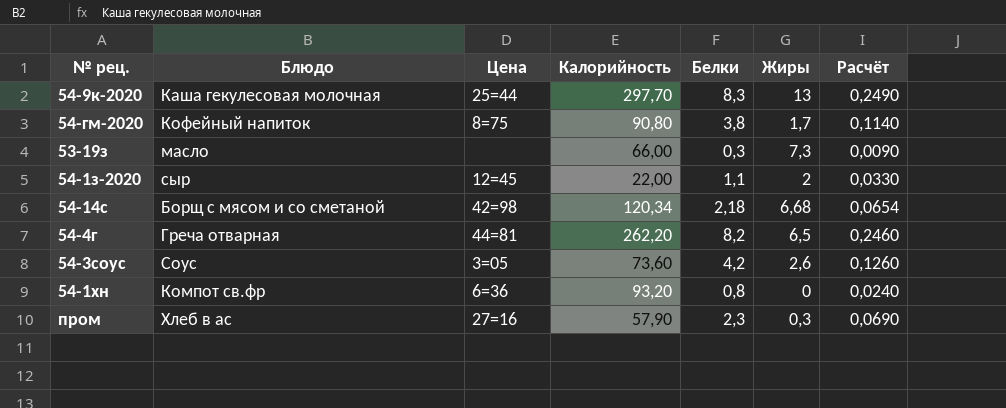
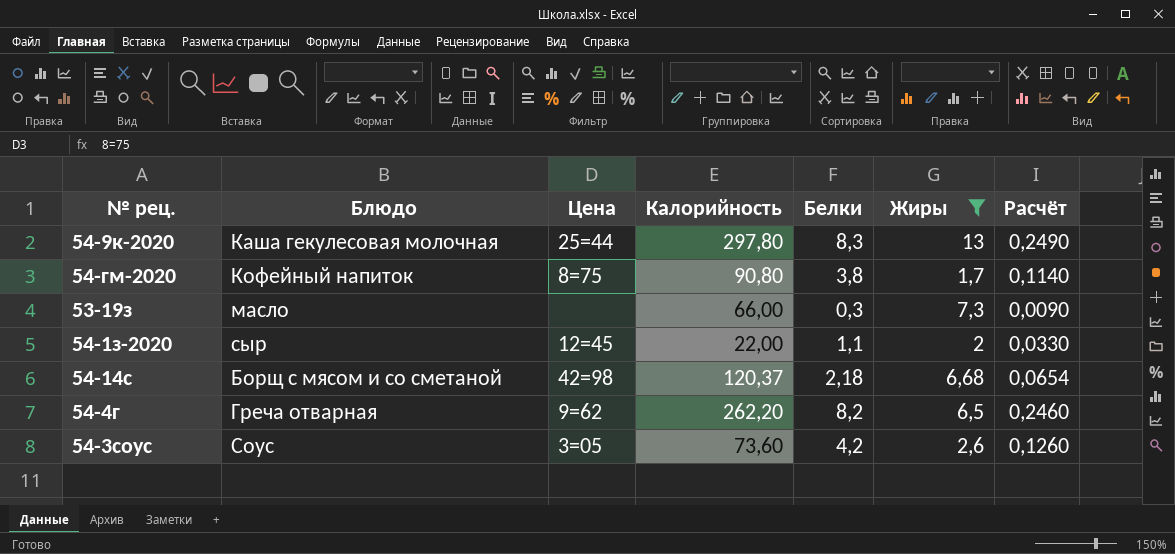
filter: none -> Жиры >= 1,7
54-9к-2020 | Калорийность: 297,70 -> 297,80
54-14с | Калорийность: 120,34 -> 120,37
54-4г | Цена: 44=81 -> 9=62

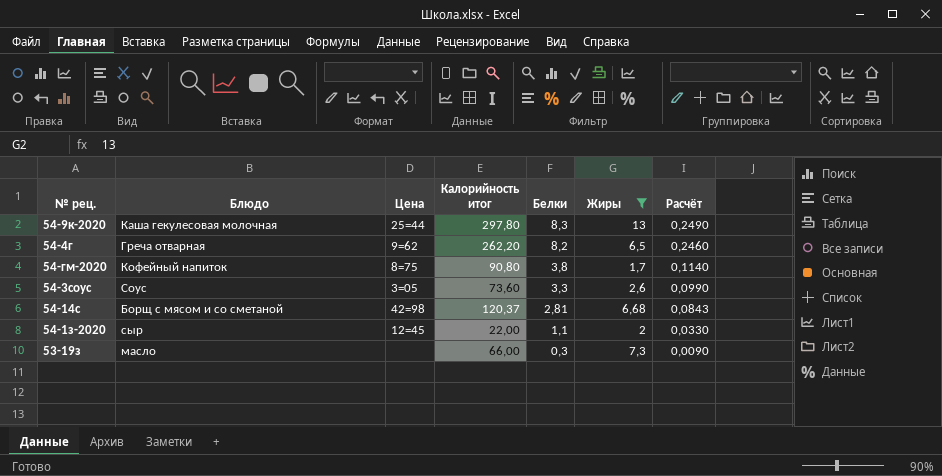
row order: none -> Белки descending
column name: Калорийность -> Калорийность итог
54-3соус | Белки: 4,2 -> 3,3
54-3соус | Расчёт: 0,1260 -> 0,0990
54-14с | Белки: 2,18 -> 2,81
54-14с | Расчёт: 0,0654 -> 0,0843

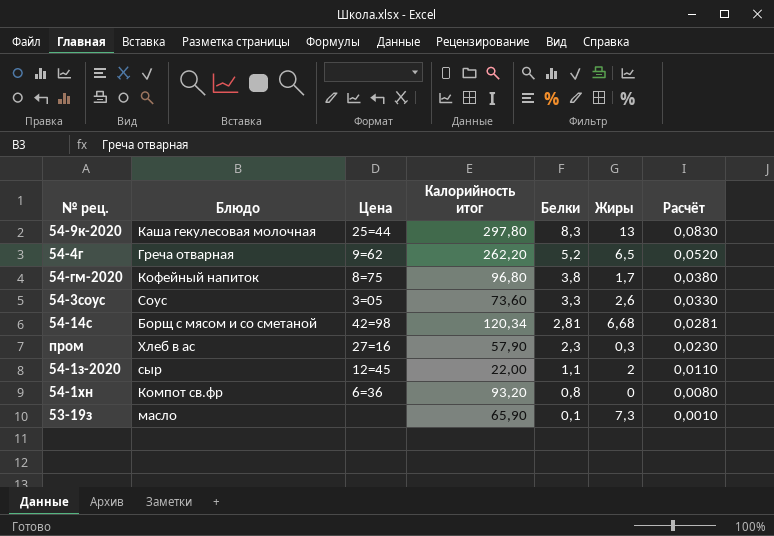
filter: Жиры >= 1,7 -> none
column Расчёт | formula: [Белки] * 0,03 -> [Белки] * 0,01
54-4г | Белки: 8,2 -> 5,2
54-гм-2020 | Калорийность итог: 90,80 -> 96,80
54-14с | Калорийность итог: 120,37 -> 120,34
53-19з | Калорийность итог: 66,00 -> 65,90
53-19з | Белки: 0,3 -> 0,1

